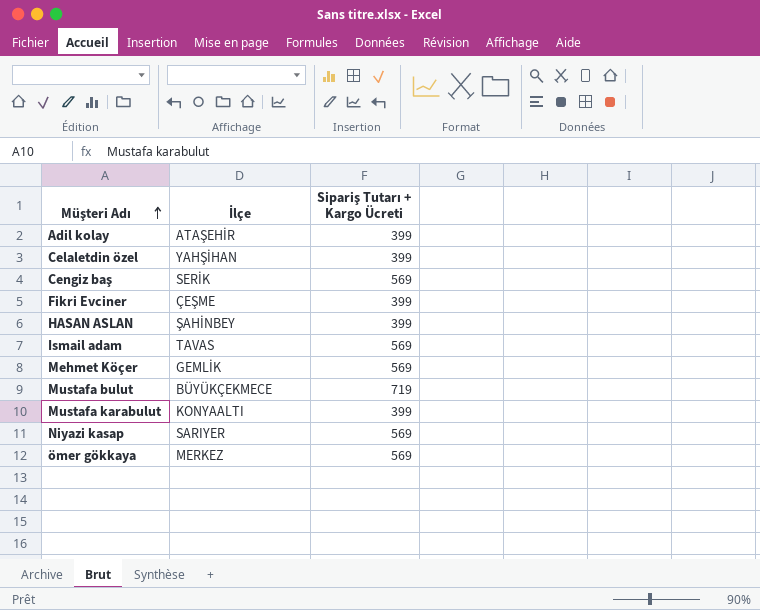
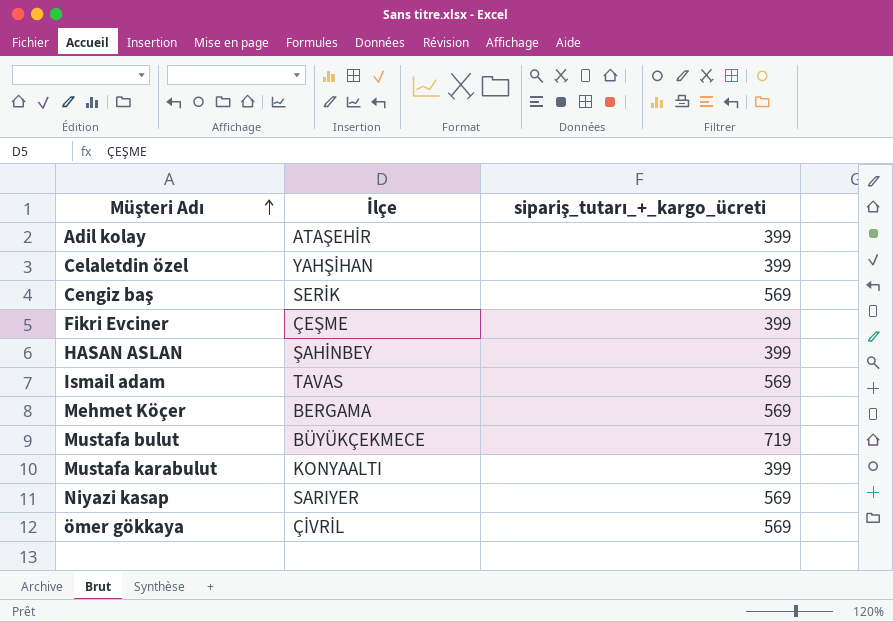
column name: Sipariş Tutarı + Kargo Ücreti -> sipariş_tutarı_+_kargo_ücreti
Mehmet Köçer | İlçe: GEMLİK -> BERGAMA
ömer gökkaya | İlçe: MERKEZ -> ÇİVRİL

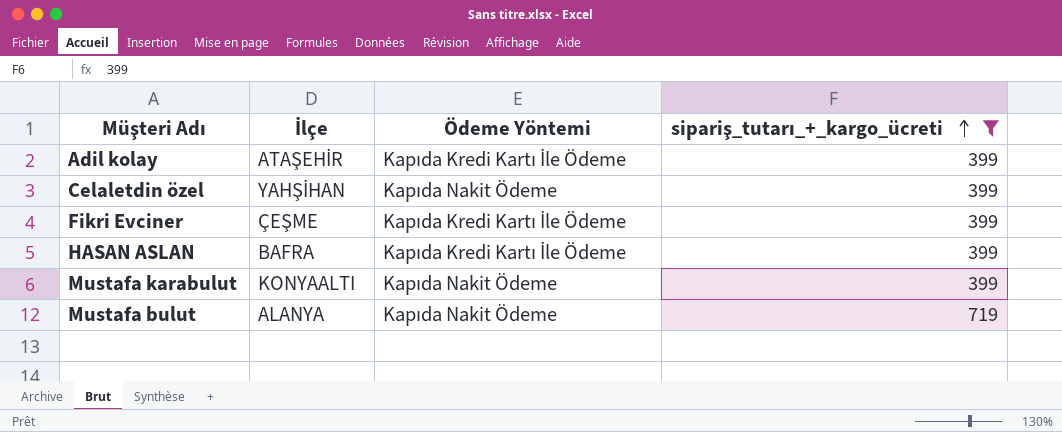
filter: none -> sipariş_tutarı_+_kargo_ücreti != 569
row order: Müşteri Adı ascending -> sipariş_tutarı_+_kargo_ücreti ascending
column Ödeme Yöntemi | position: none -> 3
HASAN ASLAN | İlçe: ŞAHİNBEY -> BAFRA
Mustafa bulut | İlçe: BÜYÜKÇEKMECE -> ALANYA

